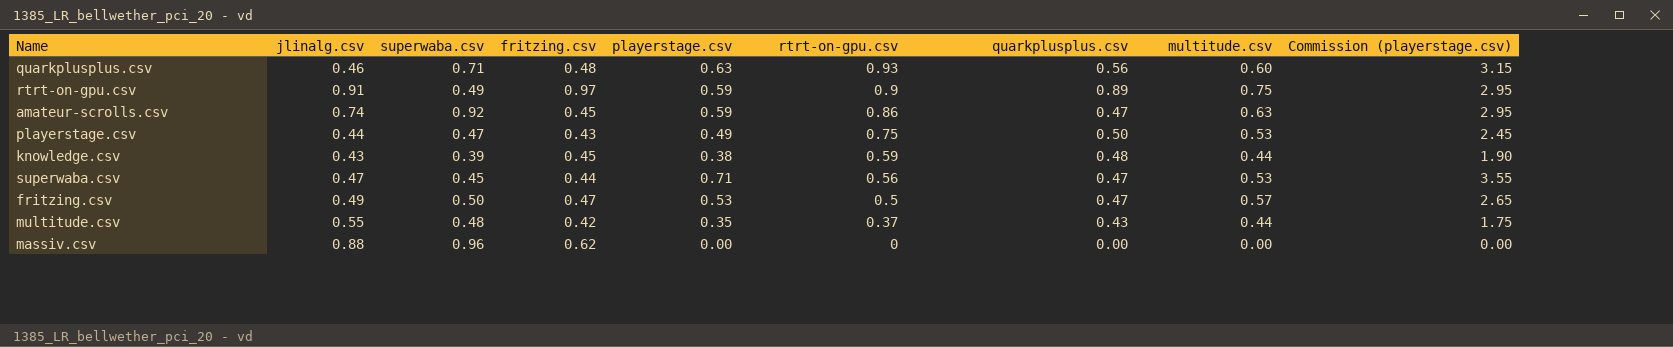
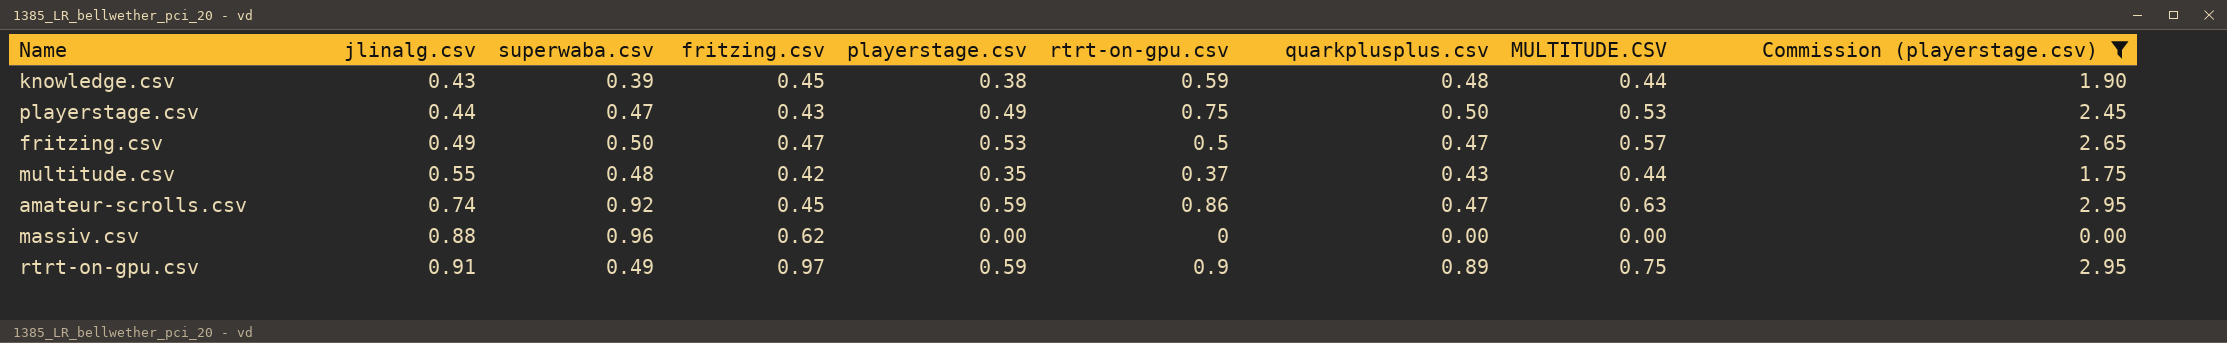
filter: none -> Commission (playerstage.csv) <= 2.95
row order: rtrt-on-gpu.csv descending -> jlinalg.csv ascending
column name: multitude.csv -> MULTITUDE.CSV

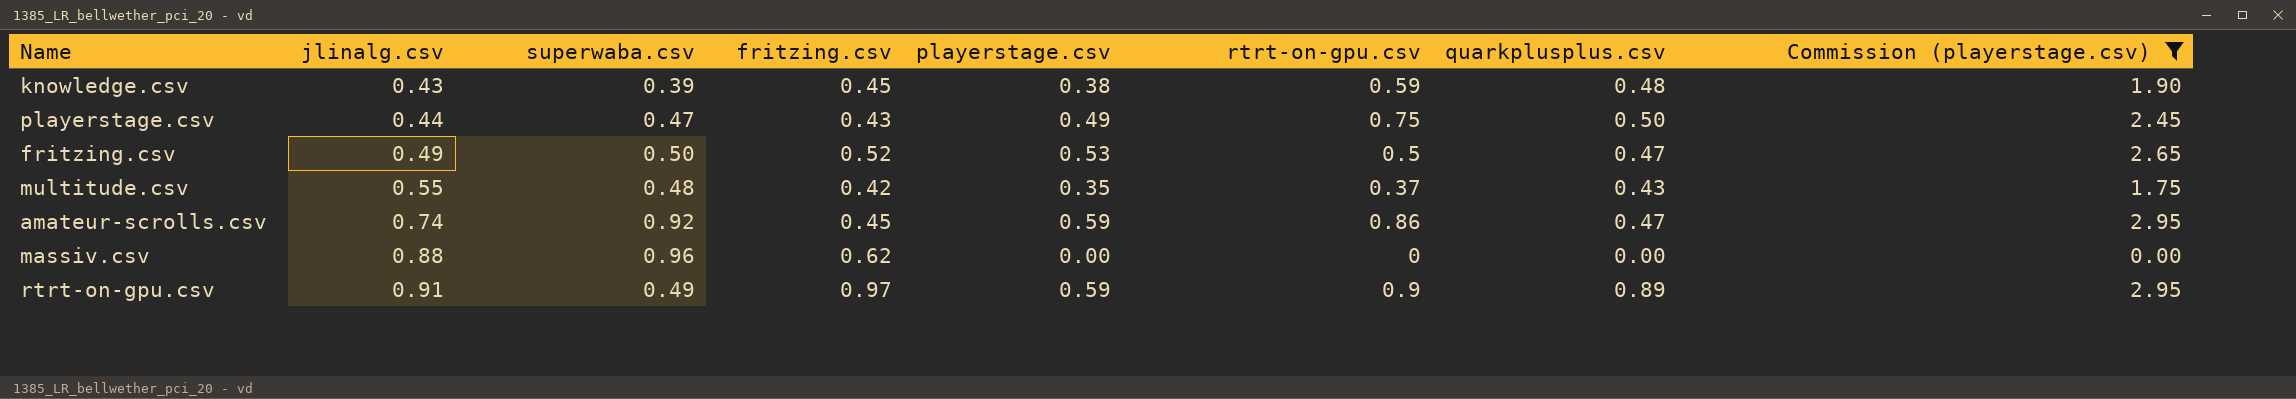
column MULTITUDE.CSV | position: 8 -> none
fritzing.csv | fritzing.csv: 0.47 -> 0.52

